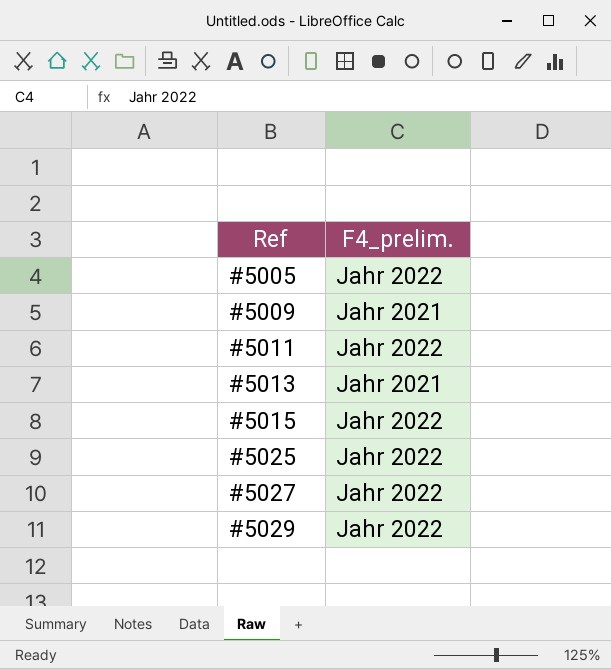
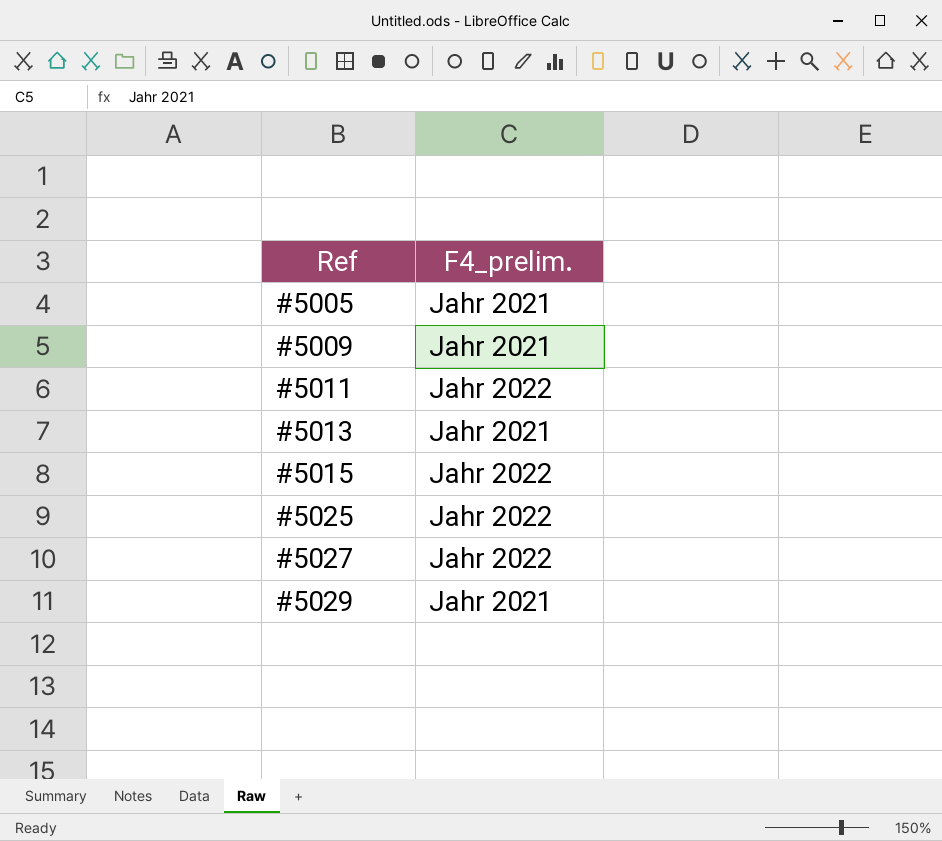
#5005 | F4_prelim.: Jahr 2022 -> Jahr 2021
#5029 | F4_prelim.: Jahr 2022 -> Jahr 2021

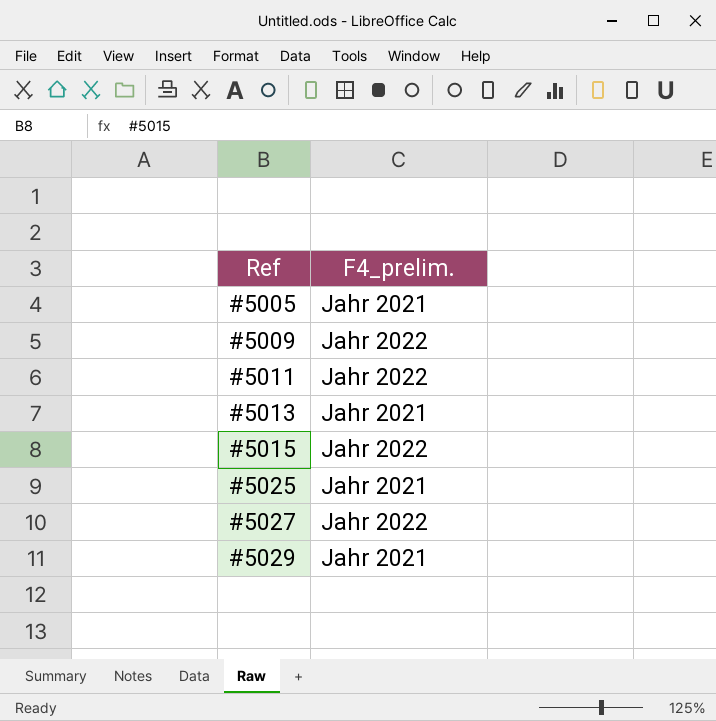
#5009 | F4_prelim.: Jahr 2021 -> Jahr 2022
#5025 | F4_prelim.: Jahr 2022 -> Jahr 2021

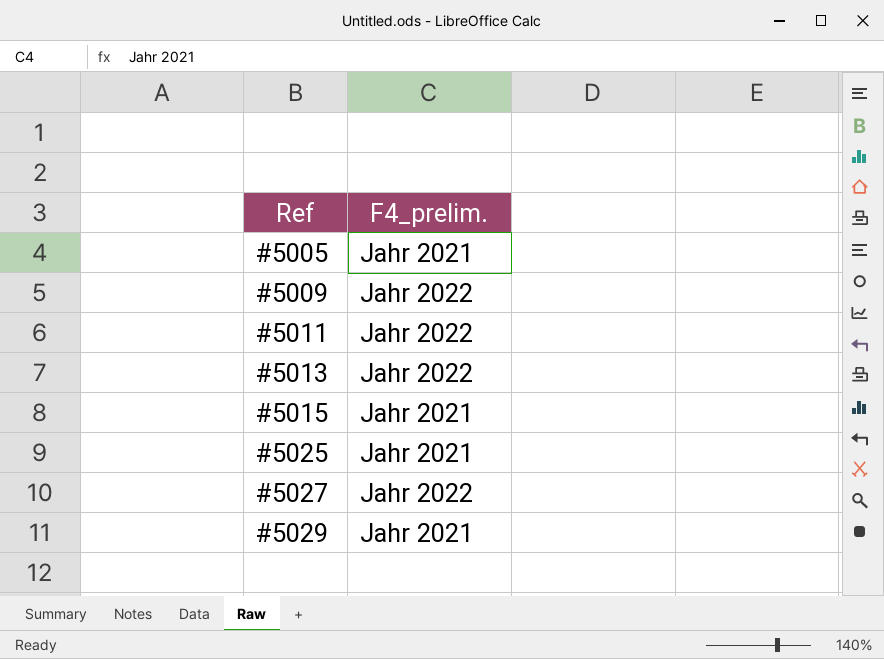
#5013 | F4_prelim.: Jahr 2021 -> Jahr 2022
#5015 | F4_prelim.: Jahr 2022 -> Jahr 2021

